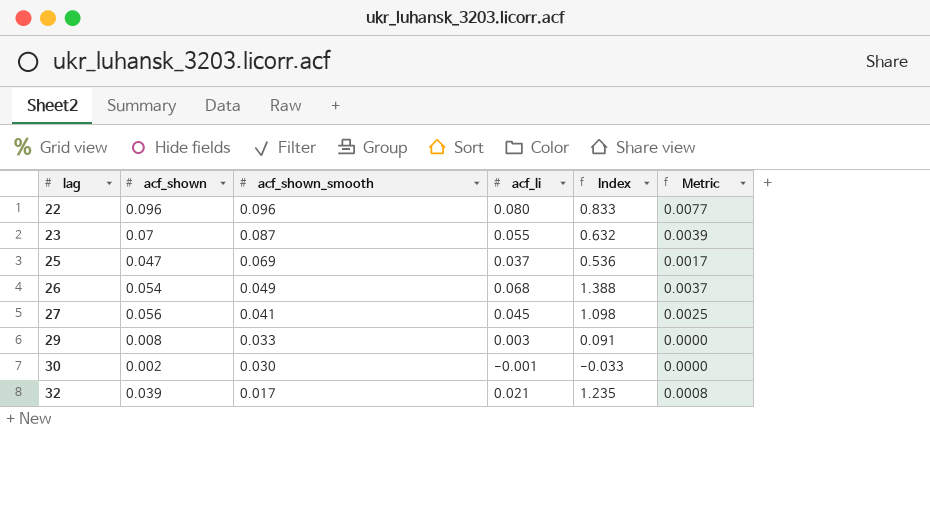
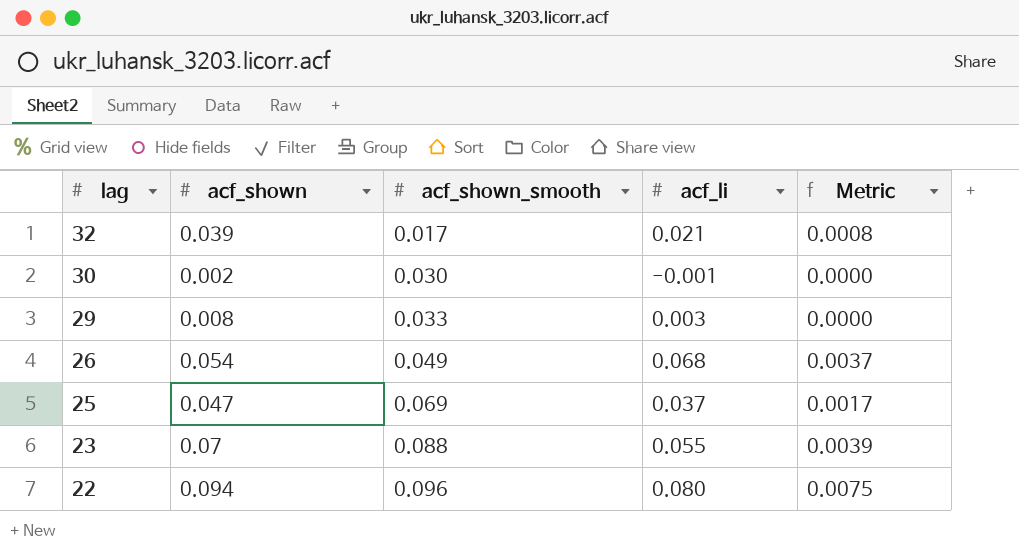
row order: lag ascending -> lag descending
column Index | formula: [acf_li] / [acf_shown_smooth] -> none
row 27: 0.056 | 0.041 | 0.045 | 1.098 | 0.0025 -> none
23 | acf_shown_smooth: 0.087 -> 0.088
22 | acf_shown: 0.096 -> 0.094
22 | Metric: 0.0077 -> 0.0075

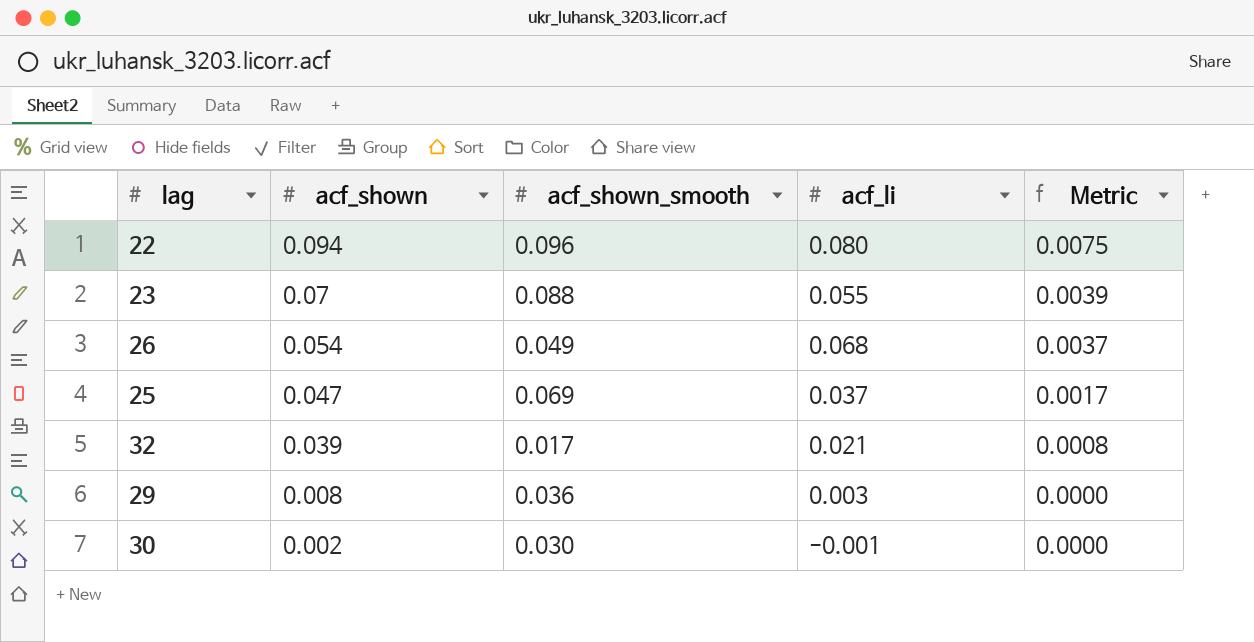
row order: lag descending -> acf_shown descending
29 | acf_shown_smooth: 0.033 -> 0.036

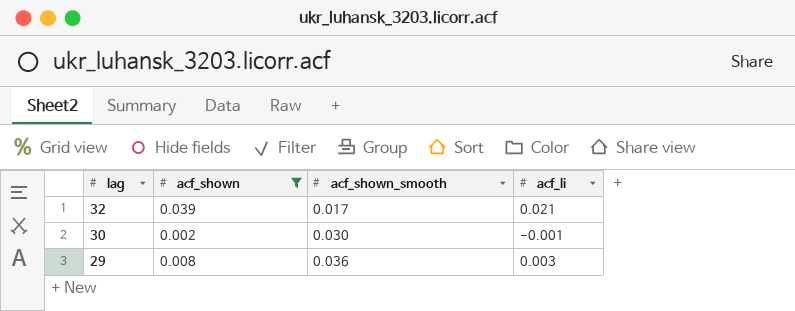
filter: none -> acf_shown <= 0.039
row order: acf_shown descending -> lag descending
column Metric | formula: [acf_shown] * [acf_li] -> none

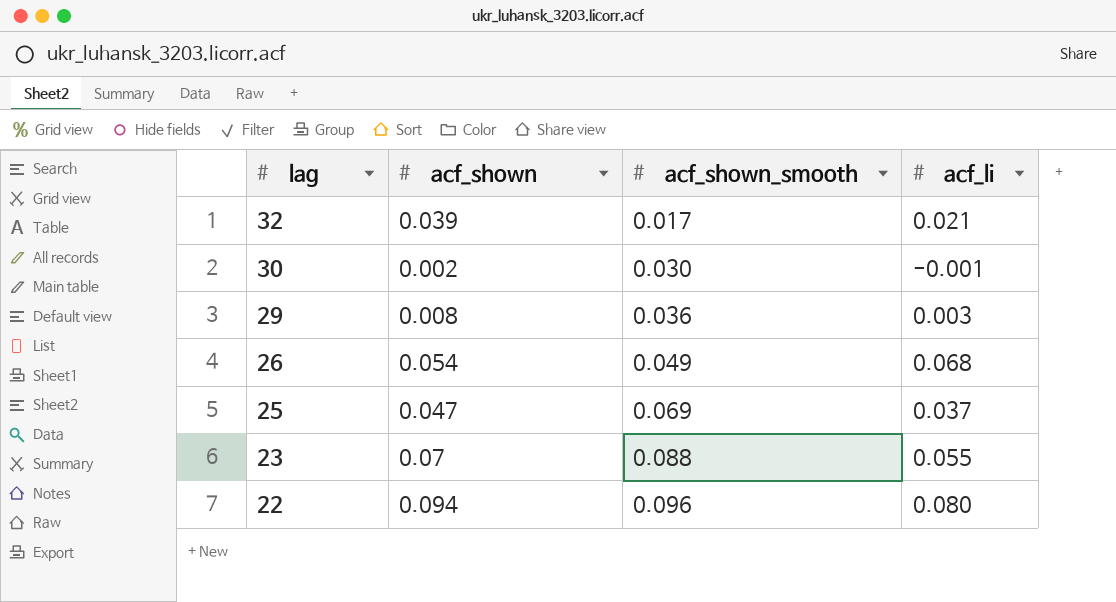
filter: acf_shown <= 0.039 -> none

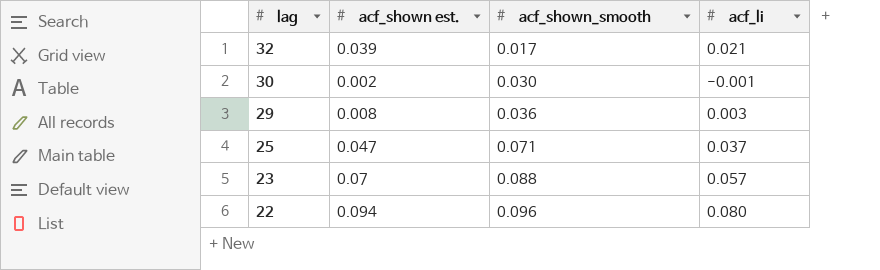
column name: acf_shown -> acf_shown est.
row 26: 0.054 | 0.049 | 0.068 -> none
25 | acf_shown_smooth: 0.069 -> 0.071
23 | acf_li: 0.055 -> 0.057

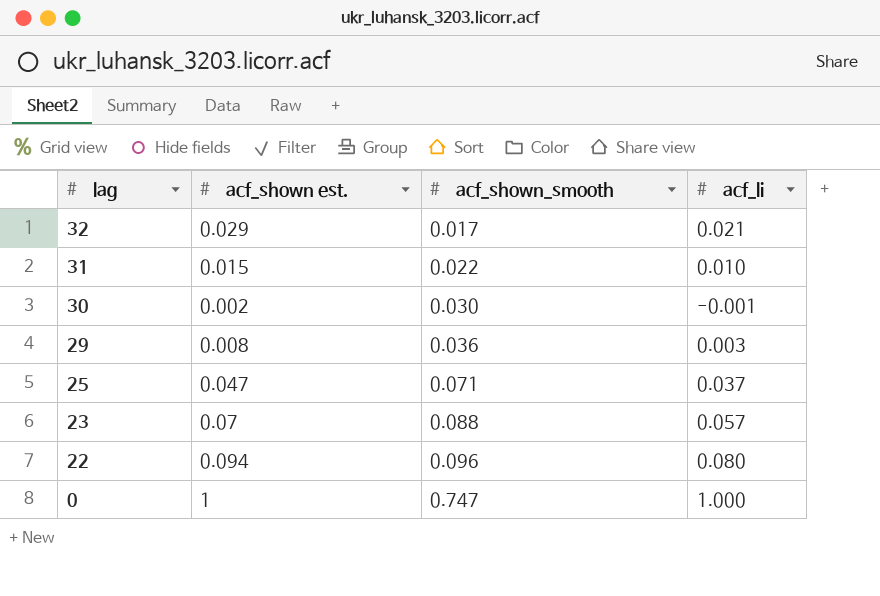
32 | acf_shown est.: 0.039 -> 0.029
row 31: none -> 0.015 | 0.022 | 0.010
row 0: none -> 1 | 0.747 | 1.000

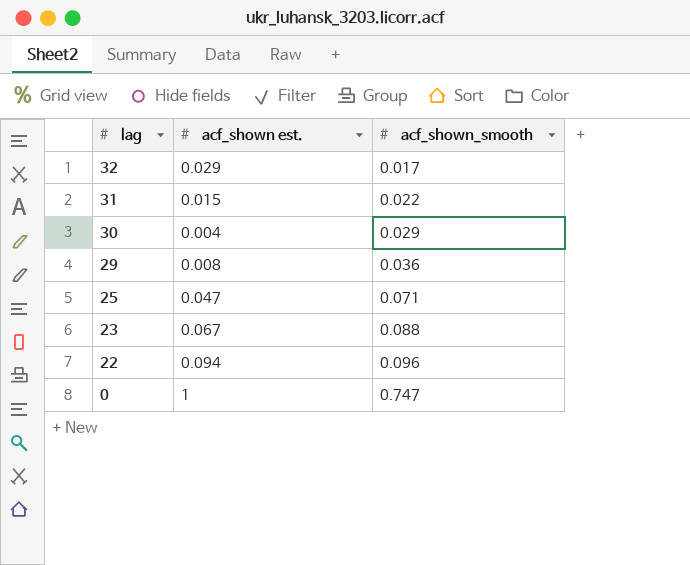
column acf_li | position: 4 -> none
30 | acf_shown est.: 0.002 -> 0.004
30 | acf_shown_smooth: 0.030 -> 0.029
23 | acf_shown est.: 0.07 -> 0.067

